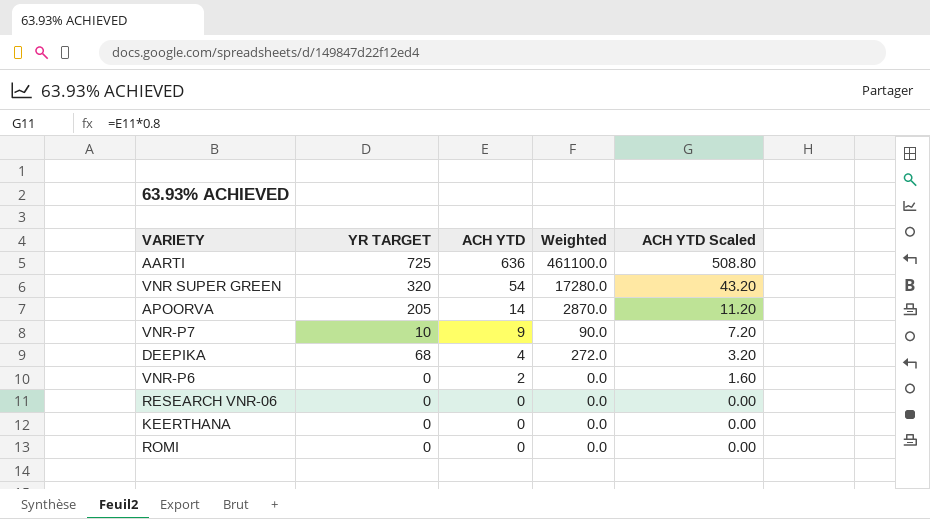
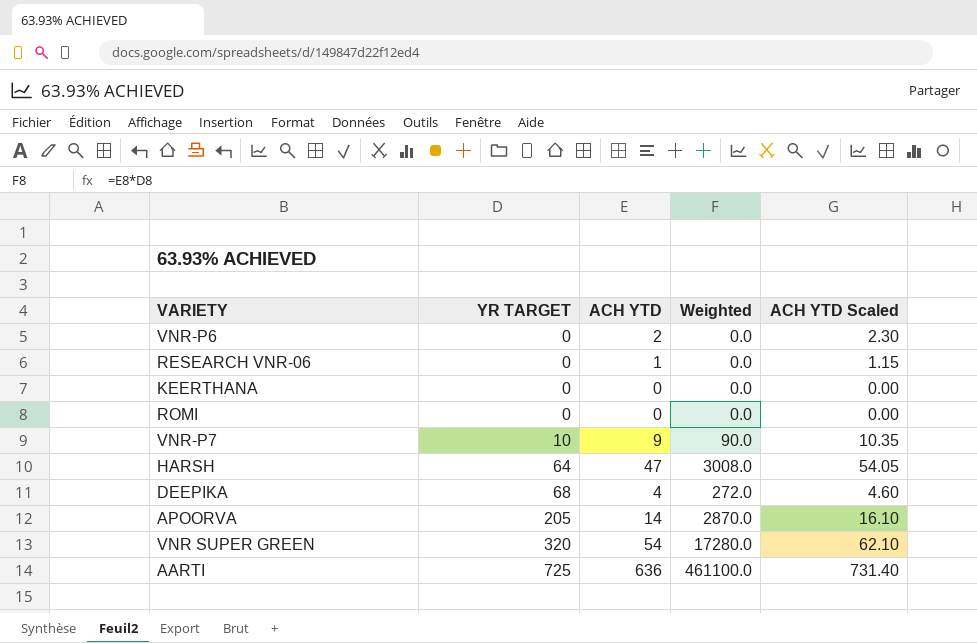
row order: ACH YTD descending -> YR TARGET ascending
column ACH YTD Scaled | formula: [ACH YTD] * 0.8 -> [ACH YTD] * 1.15
RESEARCH VNR-06 | ACH YTD: 0 -> 1
row HARSH: none -> 64 | 47 | 3008.0 | 54.05

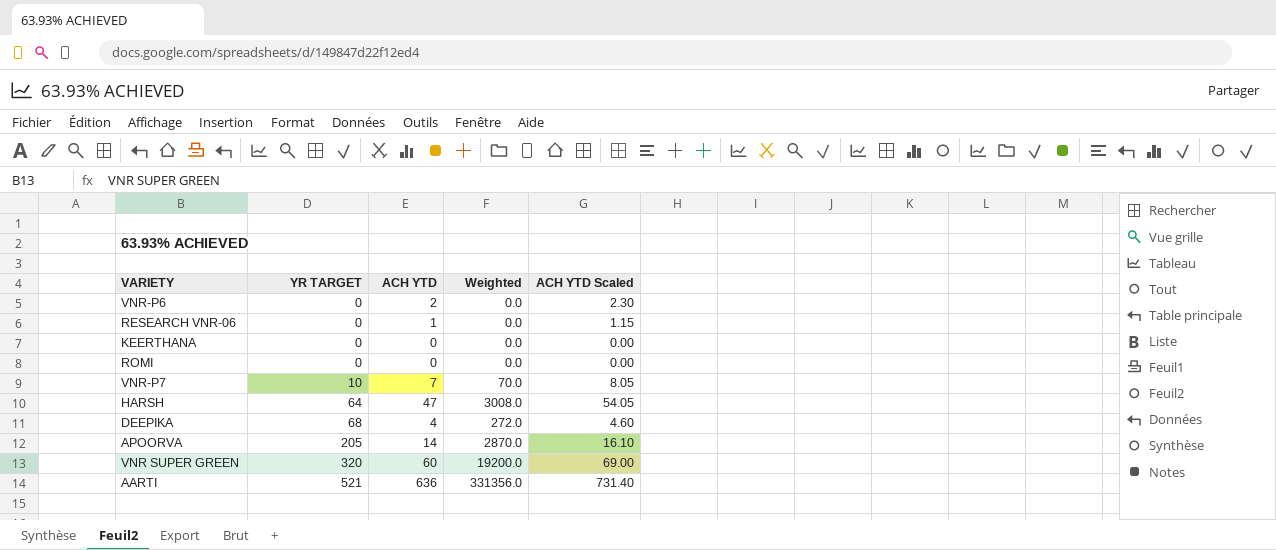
VNR-P7 | ACH YTD: 9 -> 7
VNR-P7 | Weighted: 90.0 -> 70.0
VNR-P7 | ACH YTD Scaled: 10.35 -> 8.05
VNR SUPER GREEN | ACH YTD: 54 -> 60
VNR SUPER GREEN | Weighted: 17280.0 -> 19200.0
VNR SUPER GREEN | ACH YTD Scaled: 62.10 -> 69.00
AARTI | YR TARGET: 725 -> 521
AARTI | Weighted: 461100.0 -> 331356.0

